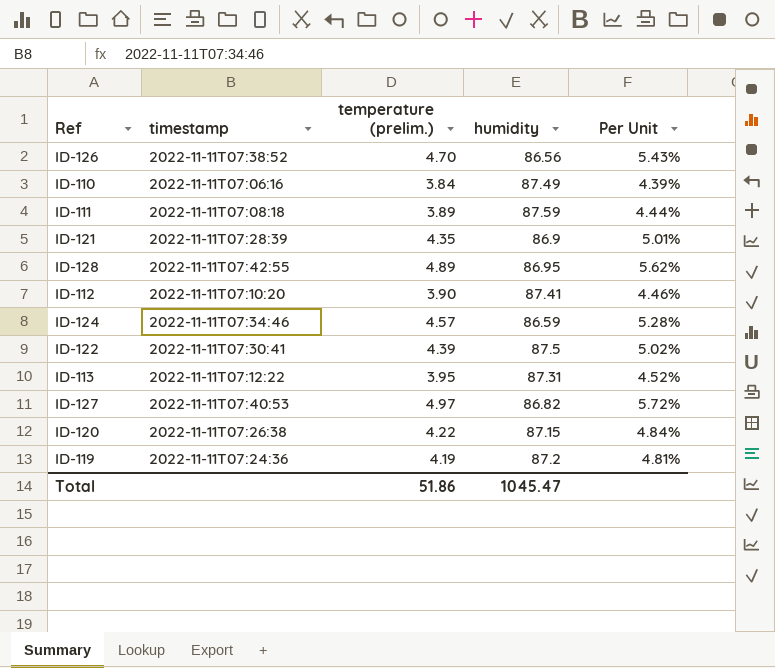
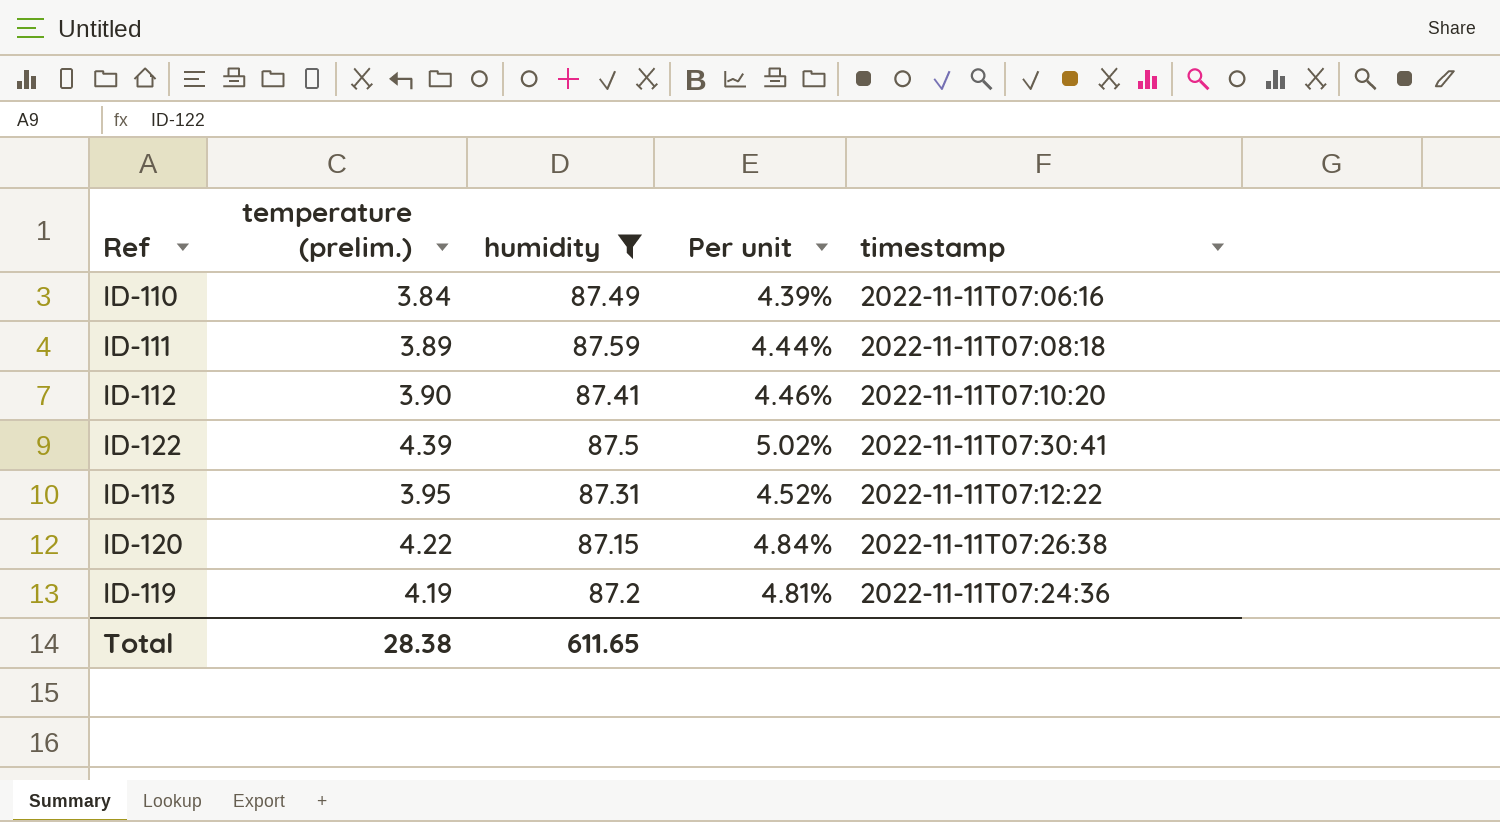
filter: none -> humidity >= 87.15
column name: Per Unit -> Per unit
column timestamp | position: 2 -> 5
Total | temperature (prelim.): 51.86 -> 28.38
Total | humidity: 1045.47 -> 611.65

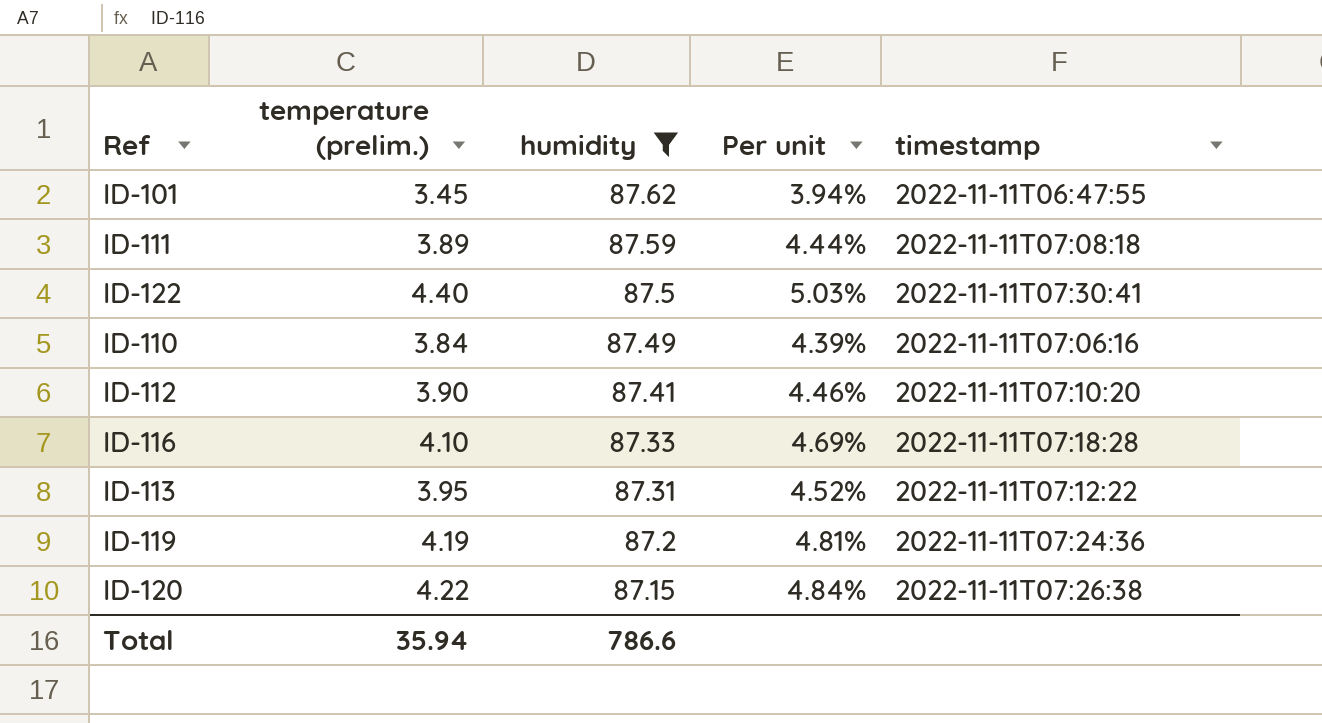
row order: none -> humidity descending
row ID-101: none -> 3.45 | 87.62 | 3.94% | 2022-11-11T06:47:55
ID-122 | temperature (prelim.): 4.39 -> 4.40
ID-122 | Per unit: 5.02% -> 5.03%
row ID-116: none -> 4.10 | 87.33 | 4.69% | 2022-11-11T07:18:28
Total | temperature (prelim.): 28.38 -> 35.94
Total | humidity: 611.65 -> 786.6

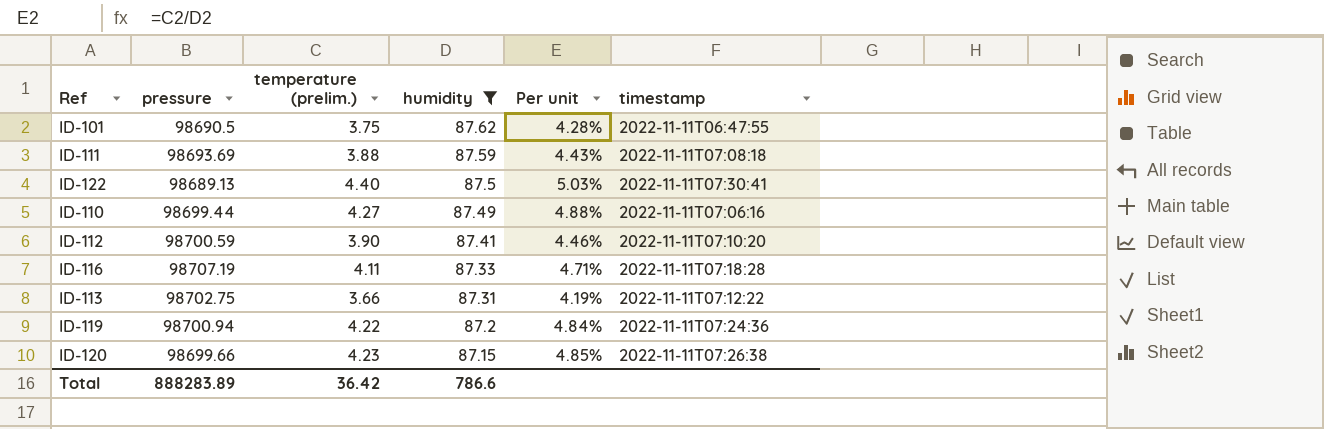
column pressure | position: none -> 2
ID-101 | temperature (prelim.): 3.45 -> 3.75
ID-101 | Per unit: 3.94% -> 4.28%
ID-111 | temperature (prelim.): 3.89 -> 3.88
ID-111 | Per unit: 4.44% -> 4.43%
ID-110 | temperature (prelim.): 3.84 -> 4.27
ID-110 | Per unit: 4.39% -> 4.88%
ID-116 | temperature (prelim.): 4.10 -> 4.11
ID-116 | Per unit: 4.69% -> 4.71%
ID-113 | temperature (prelim.): 3.95 -> 3.66
ID-113 | Per unit: 4.52% -> 4.19%
ID-119 | temperature (prelim.): 4.19 -> 4.22
ID-119 | Per unit: 4.81% -> 4.84%
ID-120 | temperature (prelim.): 4.22 -> 4.23
ID-120 | Per unit: 4.84% -> 4.85%
Total | temperature (prelim.): 35.94 -> 36.42

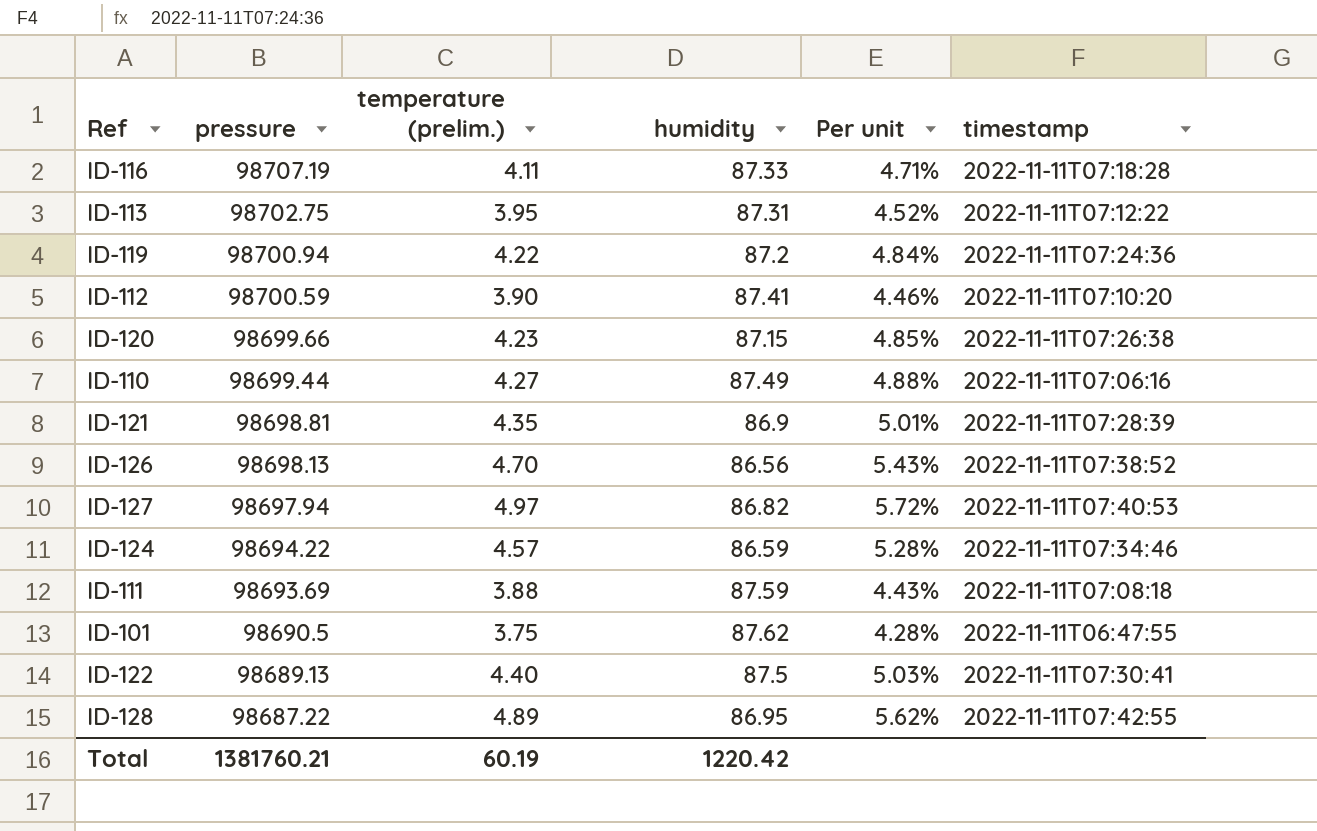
filter: humidity >= 87.15 -> none
row order: humidity descending -> pressure descending
ID-113 | temperature (prelim.): 3.66 -> 3.95
ID-113 | Per unit: 4.19% -> 4.52%
Total | pressure: 888283.89 -> 1381760.21
Total | temperature (prelim.): 36.42 -> 60.19
Total | humidity: 786.6 -> 1220.42

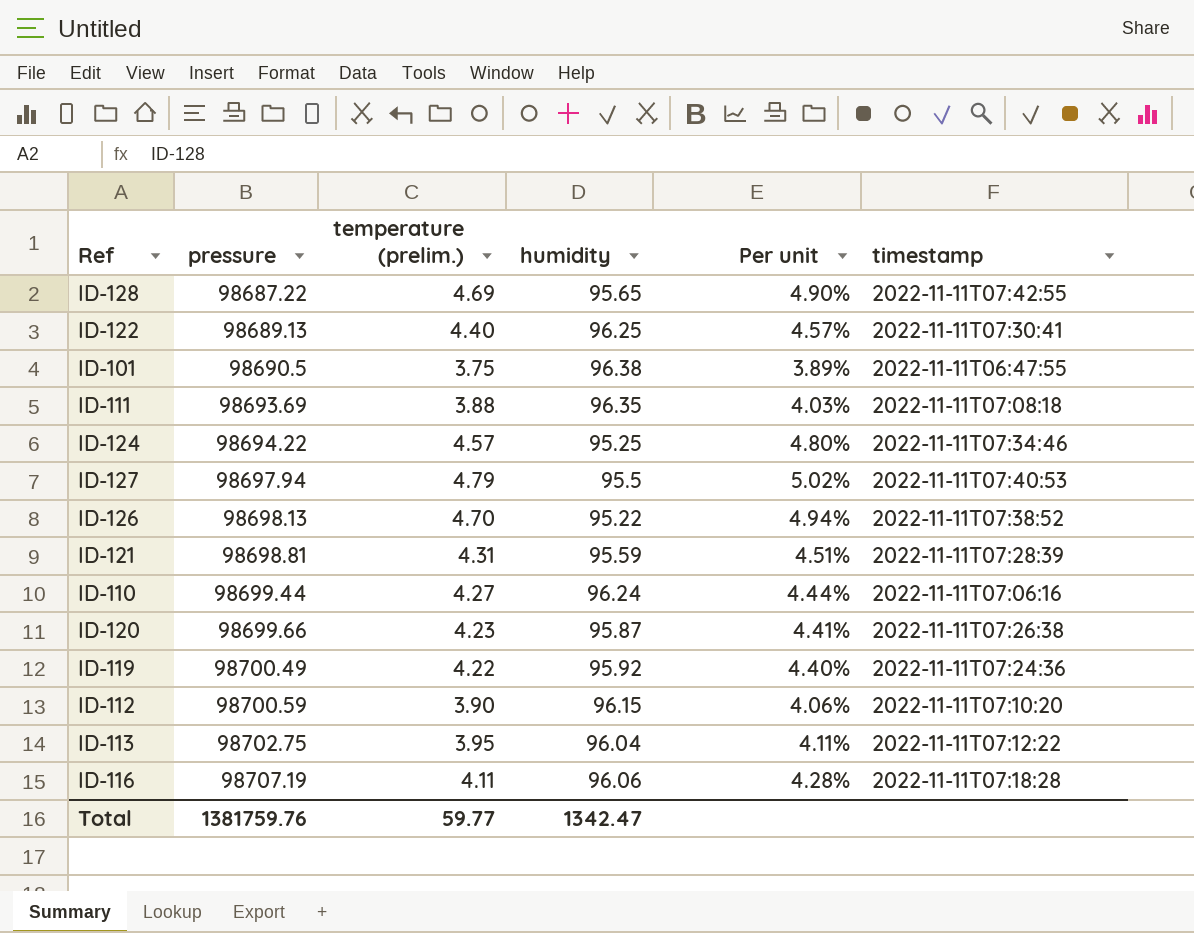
row order: pressure descending -> pressure ascending
ID-128 | temperature (prelim.): 4.89 -> 4.69
ID-128 | humidity: 86.95 -> 95.65
ID-128 | Per unit: 5.62% -> 4.90%
ID-122 | humidity: 87.5 -> 96.25
ID-122 | Per unit: 5.03% -> 4.57%
ID-101 | humidity: 87.62 -> 96.38
ID-101 | Per unit: 4.28% -> 3.89%
ID-111 | humidity: 87.59 -> 96.35
ID-111 | Per unit: 4.43% -> 4.03%
ID-124 | humidity: 86.59 -> 95.25
ID-124 | Per unit: 5.28% -> 4.80%
ID-127 | temperature (prelim.): 4.97 -> 4.79
ID-127 | humidity: 86.82 -> 95.5
ID-127 | Per unit: 5.72% -> 5.02%
ID-126 | humidity: 86.56 -> 95.22
ID-126 | Per unit: 5.43% -> 4.94%
ID-121 | temperature (prelim.): 4.35 -> 4.31
ID-121 | humidity: 86.9 -> 95.59
ID-121 | Per unit: 5.01% -> 4.51%
ID-110 | humidity: 87.49 -> 96.24
ID-110 | Per unit: 4.88% -> 4.44%
ID-120 | humidity: 87.15 -> 95.87
ID-120 | Per unit: 4.85% -> 4.41%
ID-119 | pressure: 98700.94 -> 98700.49
ID-119 | humidity: 87.2 -> 95.92
ID-119 | Per unit: 4.84% -> 4.40%
ID-112 | humidity: 87.41 -> 96.15
ID-112 | Per unit: 4.46% -> 4.06%
ID-113 | humidity: 87.31 -> 96.04
ID-113 | Per unit: 4.52% -> 4.11%
ID-116 | humidity: 87.33 -> 96.06
ID-116 | Per unit: 4.71% -> 4.28%
Total | pressure: 1381760.21 -> 1381759.76
Total | temperature (prelim.): 60.19 -> 59.77
Total | humidity: 1220.42 -> 1342.47

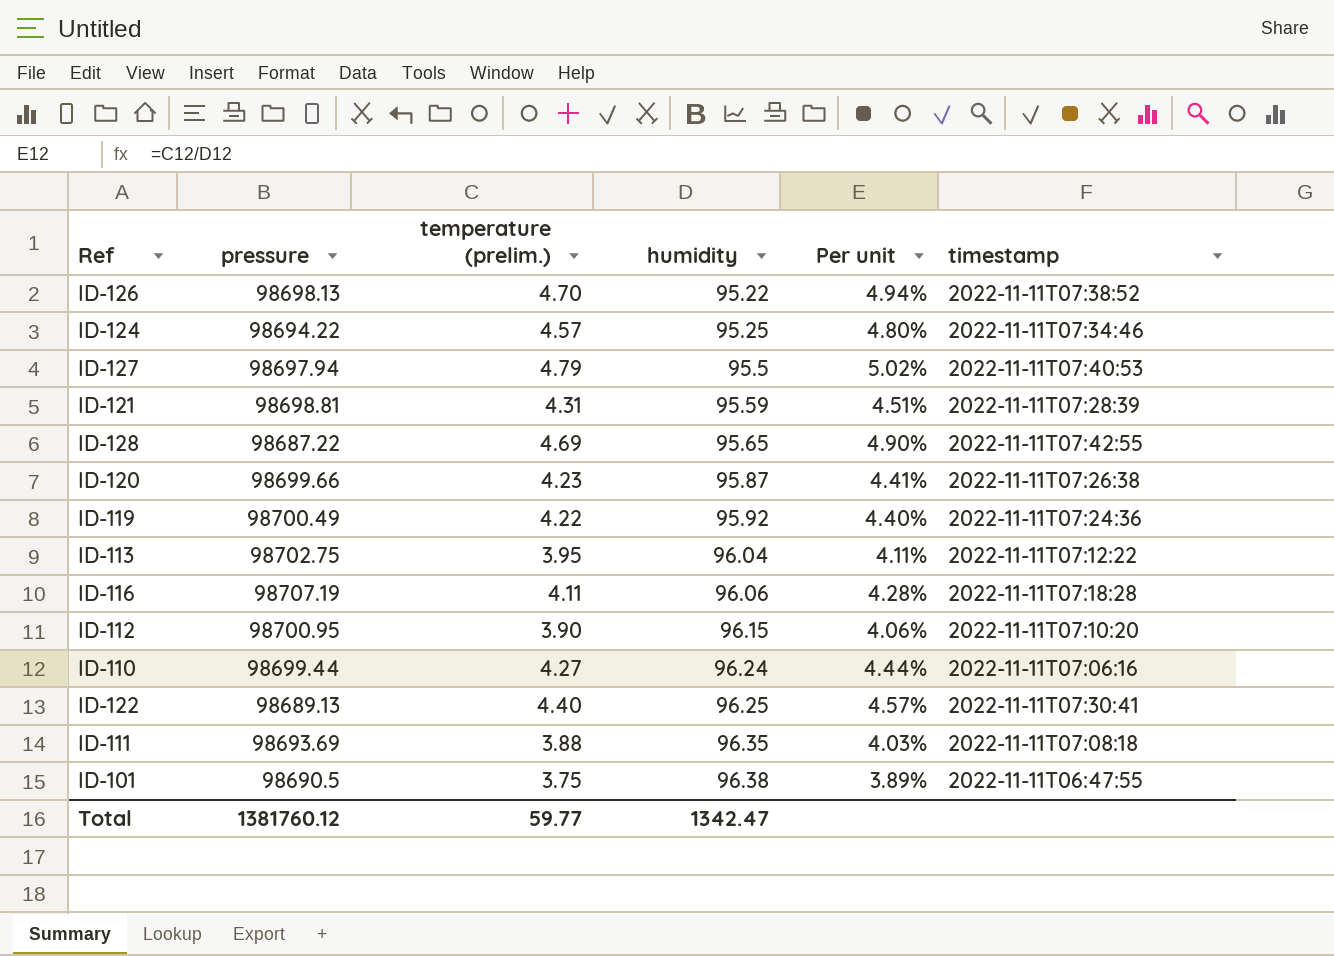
row order: pressure ascending -> humidity ascending
ID-112 | pressure: 98700.59 -> 98700.95
Total | pressure: 1381759.76 -> 1381760.12

